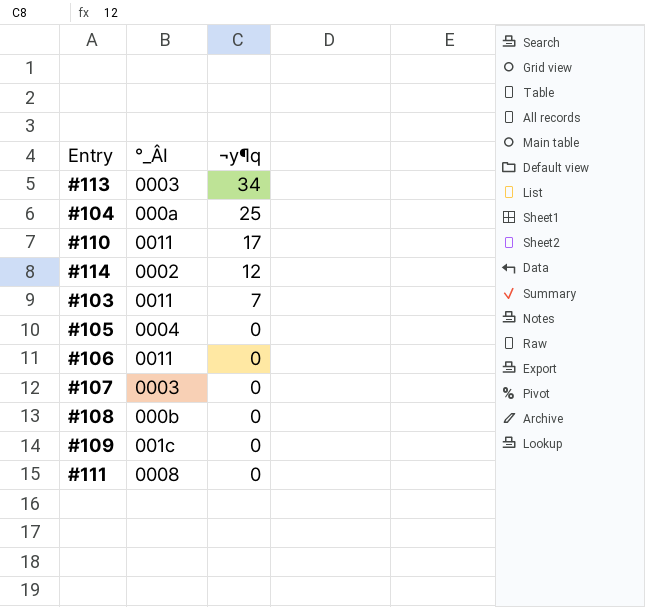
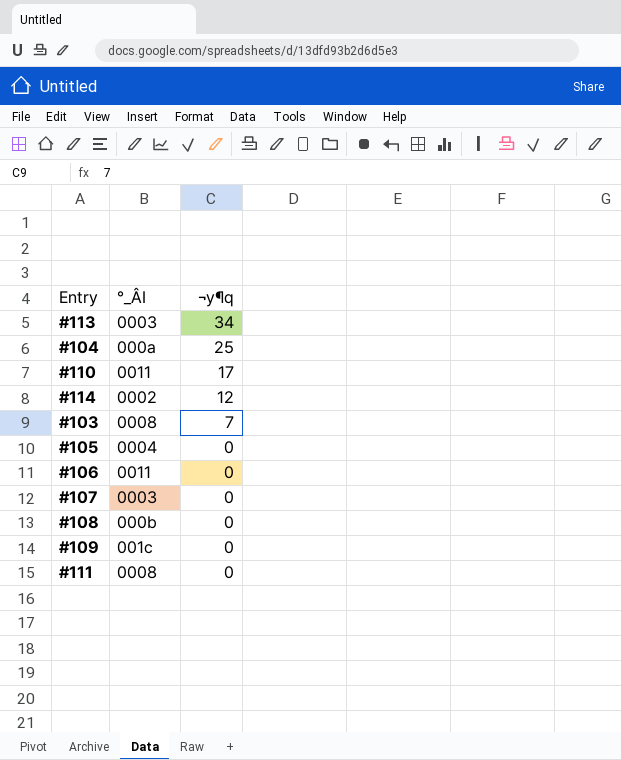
#103 | °_ÂI: 0011 -> 0008

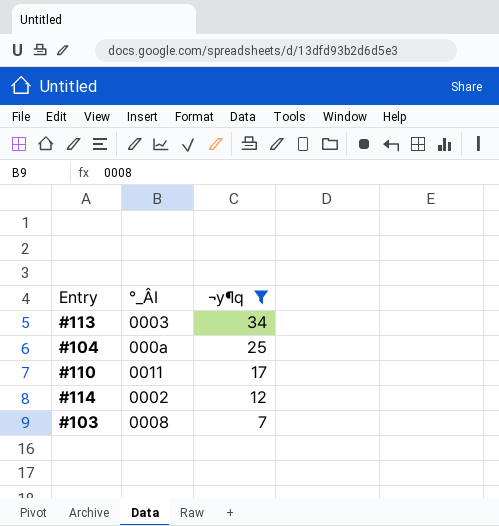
filter: none -> ¬y¶q != 0

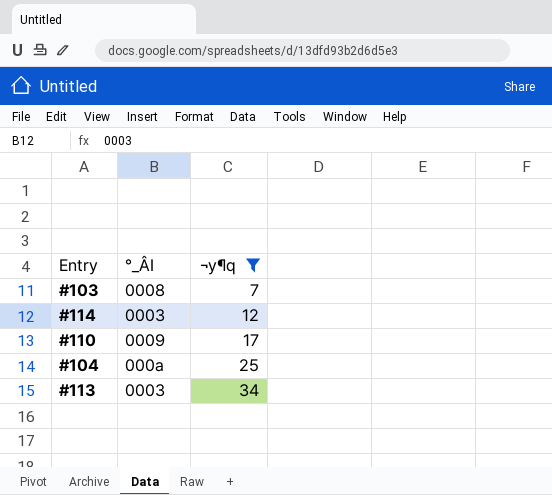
row order: ¬y¶q descending -> ¬y¶q ascending
#114 | °_ÂI: 0002 -> 0003
#110 | °_ÂI: 0011 -> 0009

